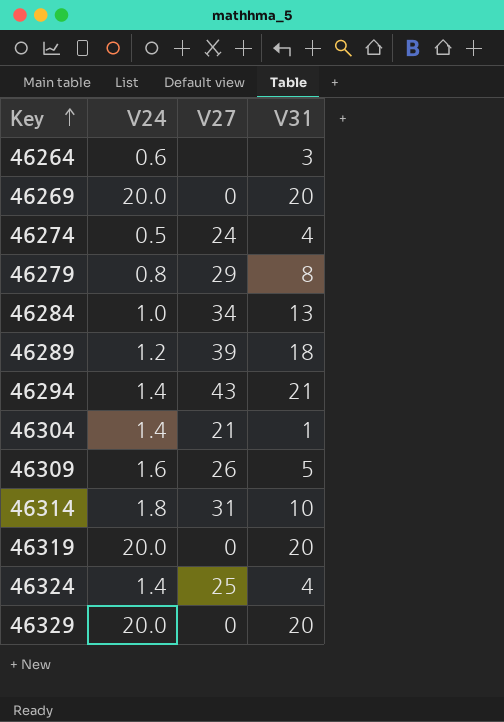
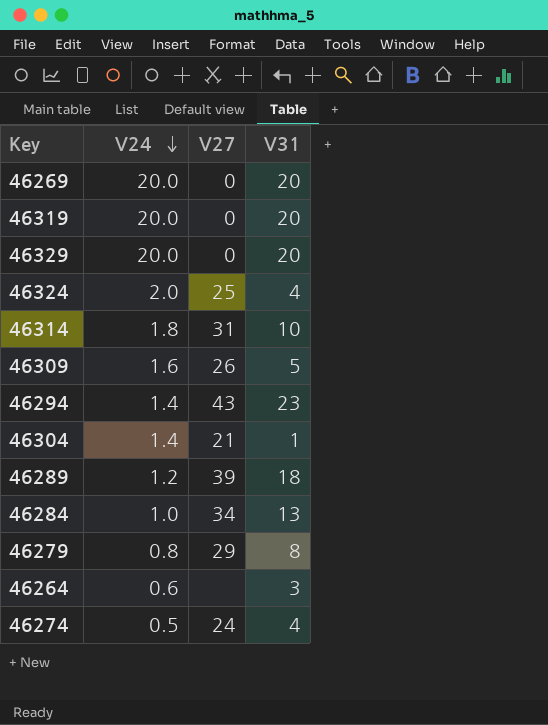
row order: Key ascending -> V24 descending
46324 | V24: 1.4 -> 2.0
46294 | V31: 21 -> 23

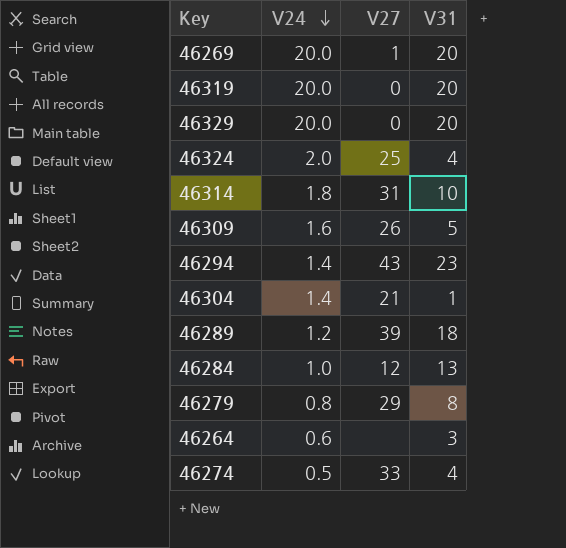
46269 | V27: 0 -> 1
46284 | V27: 34 -> 12
46274 | V27: 24 -> 33

